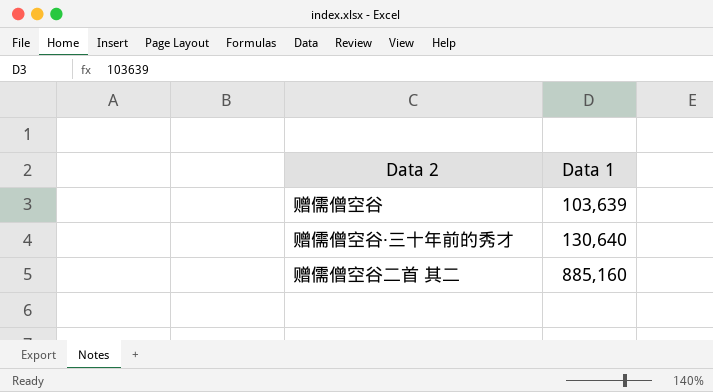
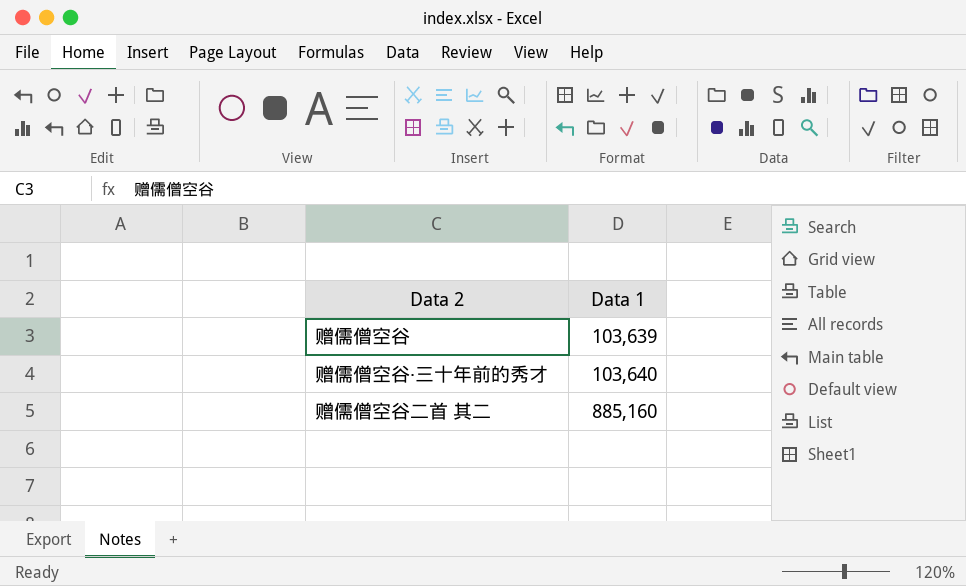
赠儒僧空谷·三十年前的秀才 | Data 1: 130,640 -> 103,640

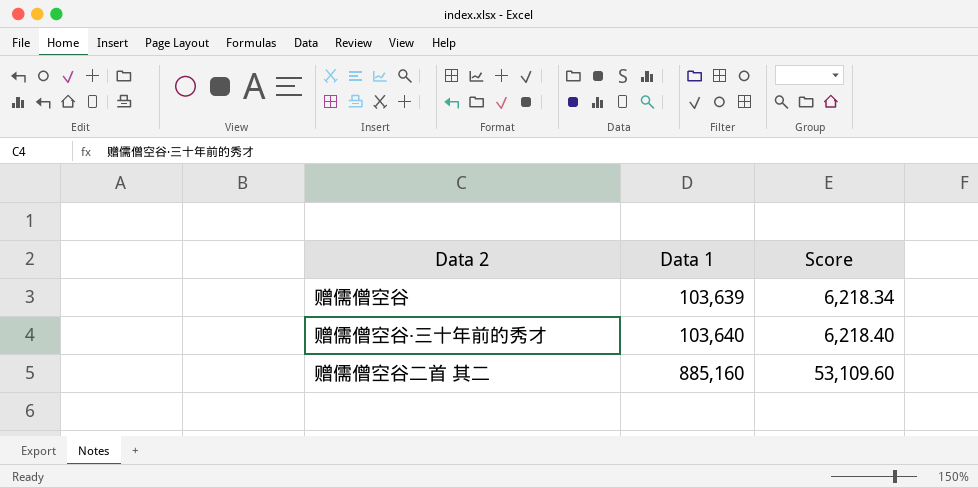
column Score | formula: none -> [Data 1] * 0.06

